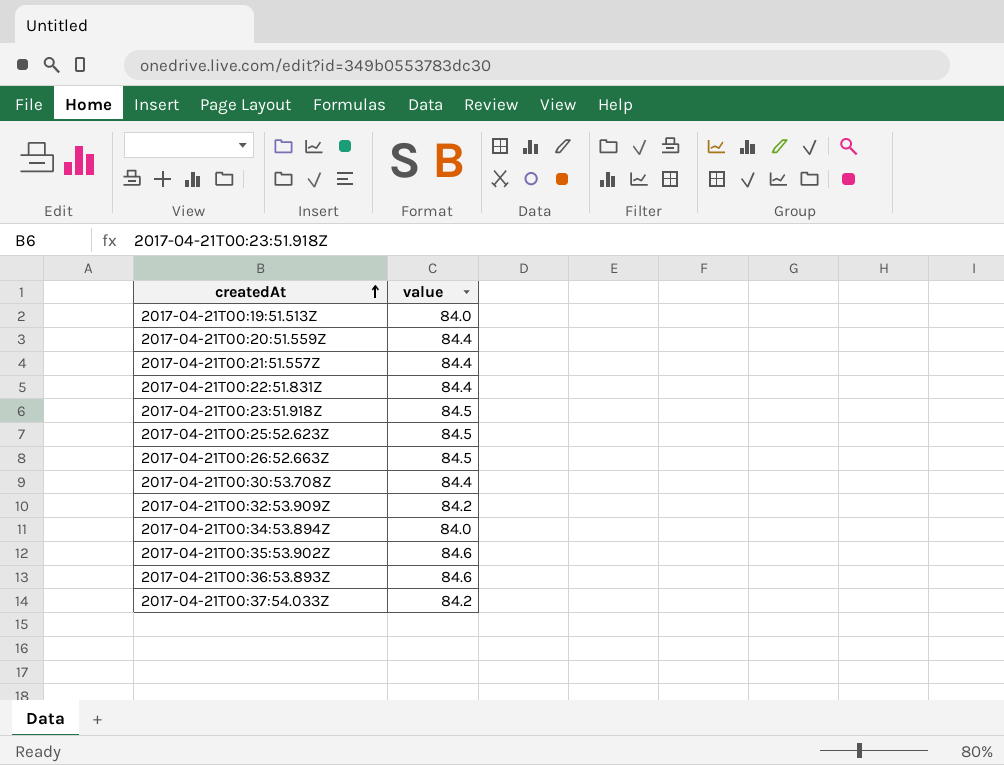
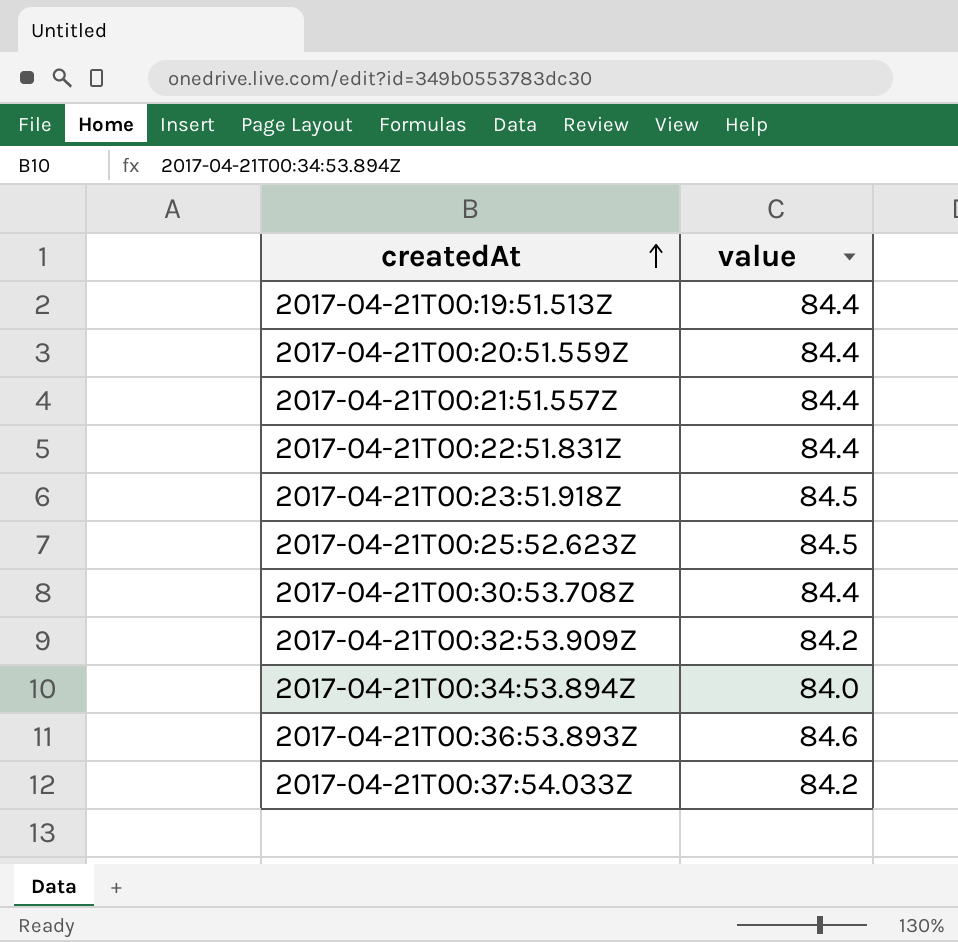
row 2017-04-21T00:26:52.663Z: 84.5 -> none
row 2017-04-21T00:35:53.902Z: 84.6 -> none
2017-04-21T00:19:51.513Z | value: 84.0 -> 84.4

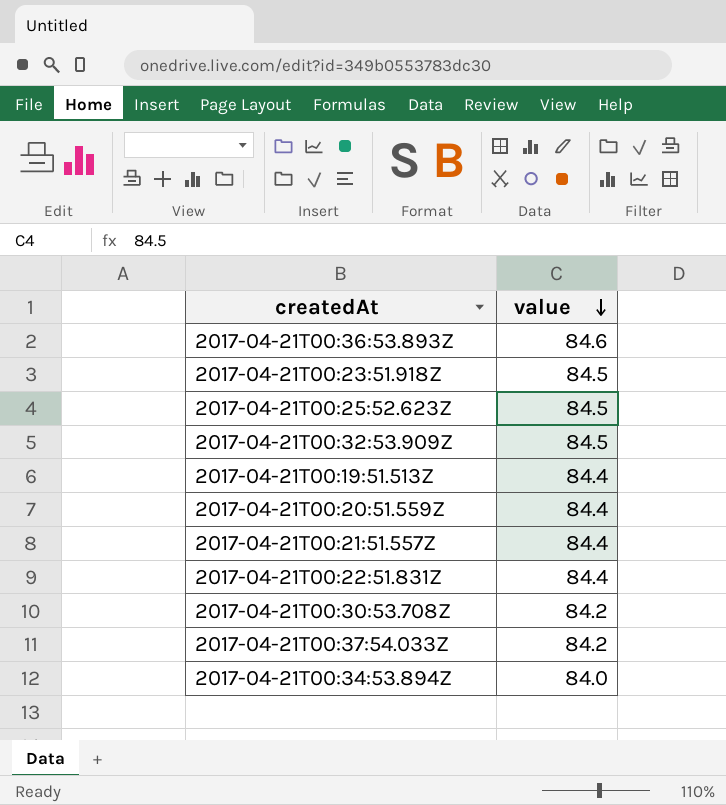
row order: createdAt ascending -> value descending
2017-04-21T00:32:53.909Z | value: 84.2 -> 84.5
2017-04-21T00:30:53.708Z | value: 84.4 -> 84.2

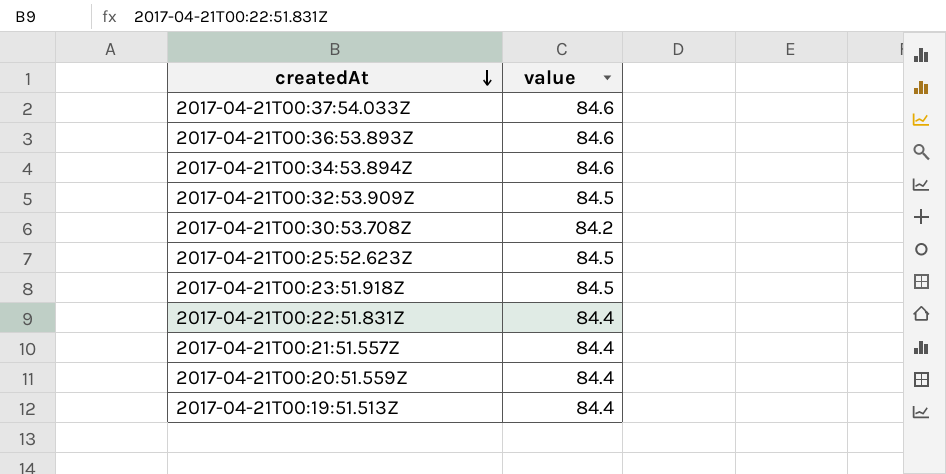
row order: value descending -> createdAt descending
2017-04-21T00:37:54.033Z | value: 84.2 -> 84.6
2017-04-21T00:34:53.894Z | value: 84.0 -> 84.6

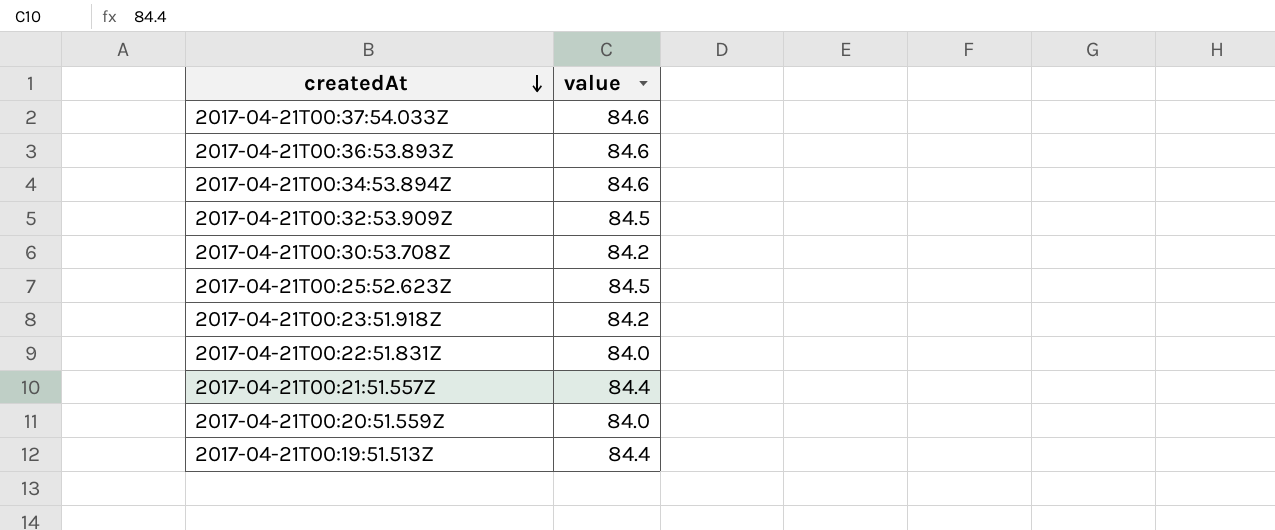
2017-04-21T00:23:51.918Z | value: 84.5 -> 84.2
2017-04-21T00:22:51.831Z | value: 84.4 -> 84.0
2017-04-21T00:20:51.559Z | value: 84.4 -> 84.0

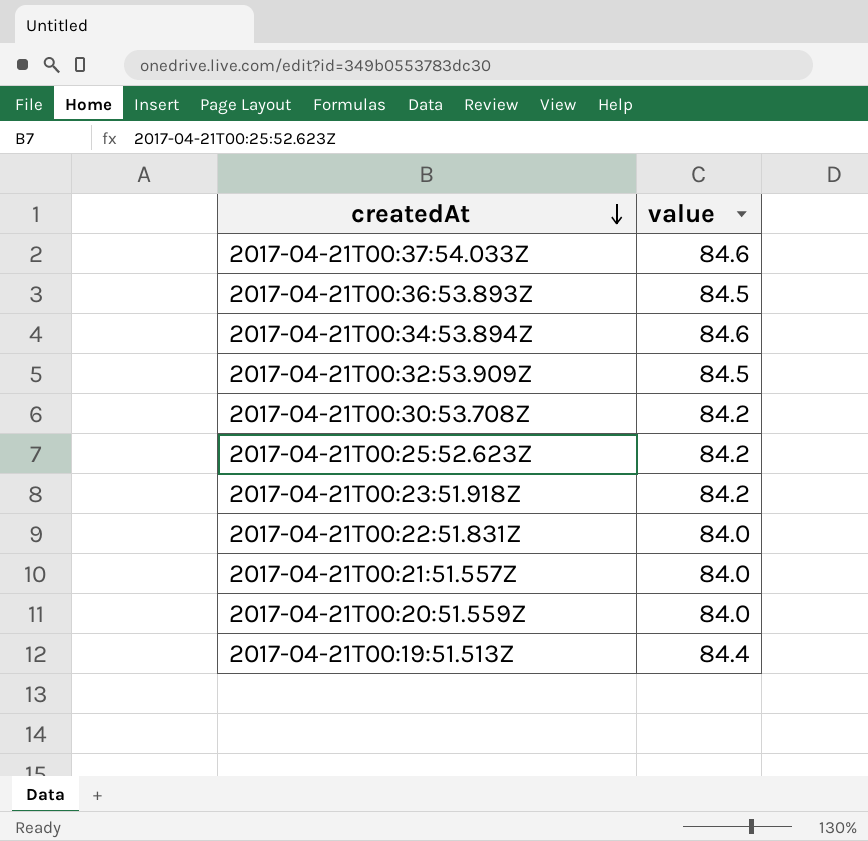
2017-04-21T00:36:53.893Z | value: 84.6 -> 84.5
2017-04-21T00:25:52.623Z | value: 84.5 -> 84.2
2017-04-21T00:21:51.557Z | value: 84.4 -> 84.0

